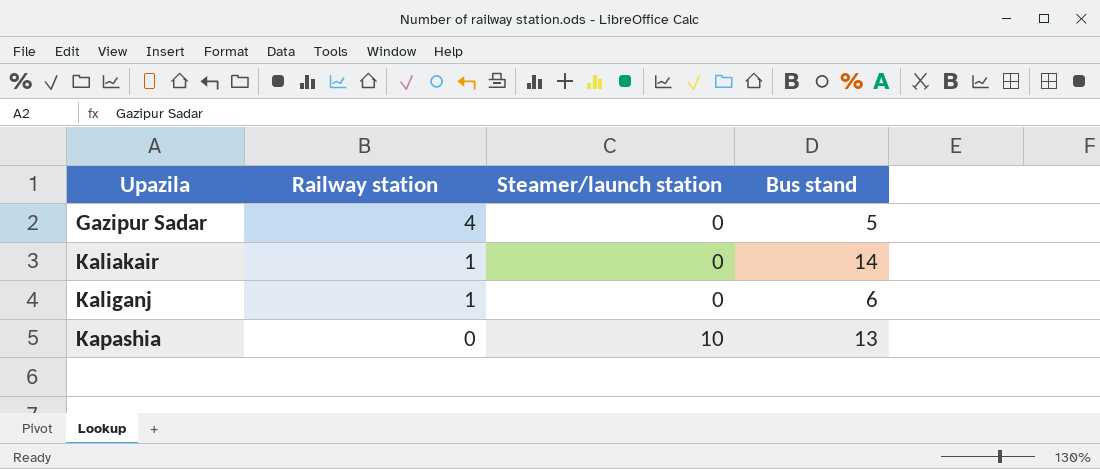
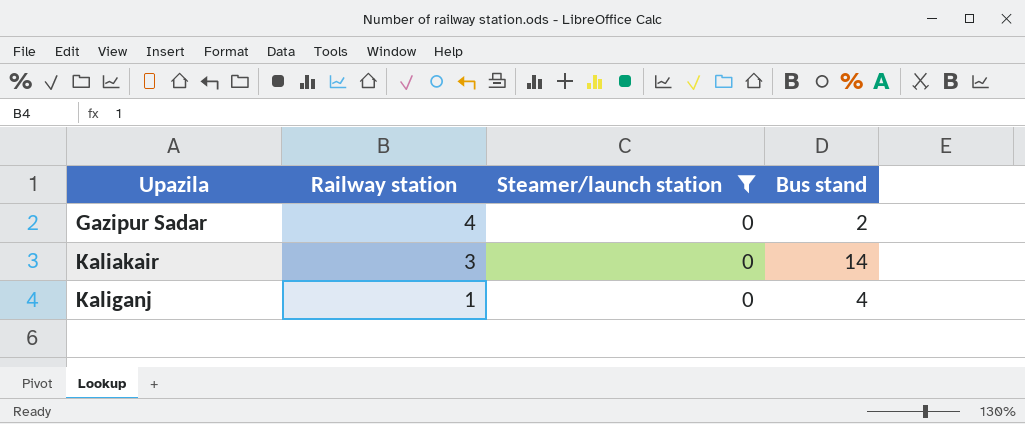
filter: none -> Steamer/launch station = 0
Gazipur Sadar | Bus stand: 5 -> 2
Kaliakair | Railway station: 1 -> 3
Kaliganj | Bus stand: 6 -> 4

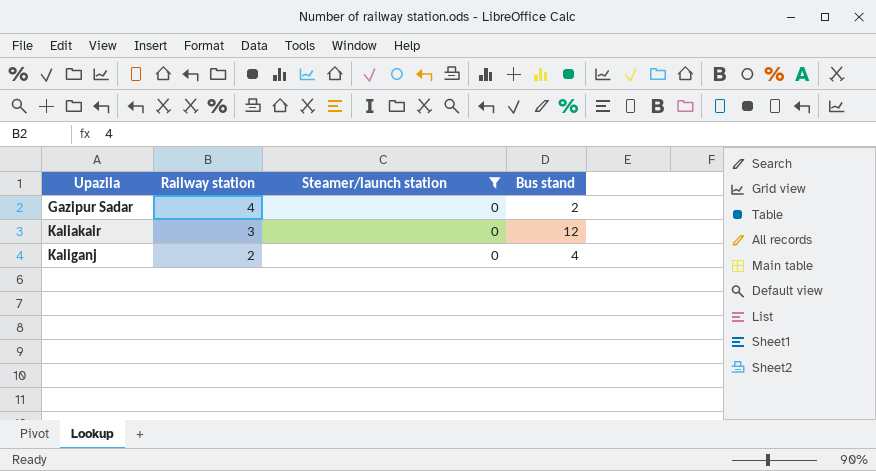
Kaliakair | Bus stand: 14 -> 12
Kaliganj | Railway station: 1 -> 2

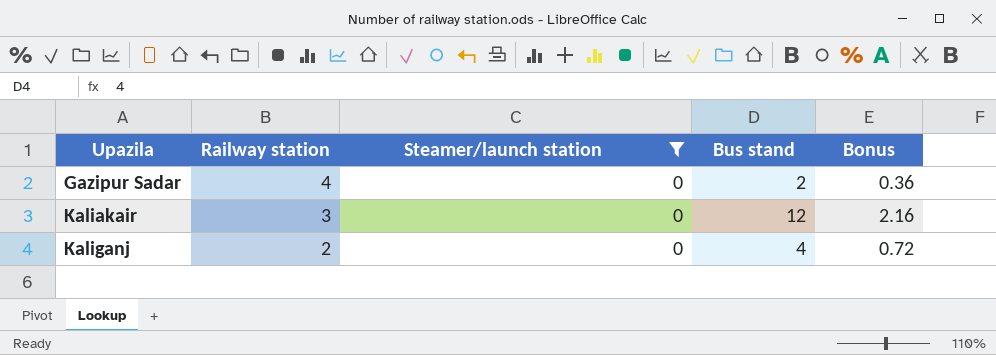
column Bonus | formula: none -> [Bus stand] * 0.18

